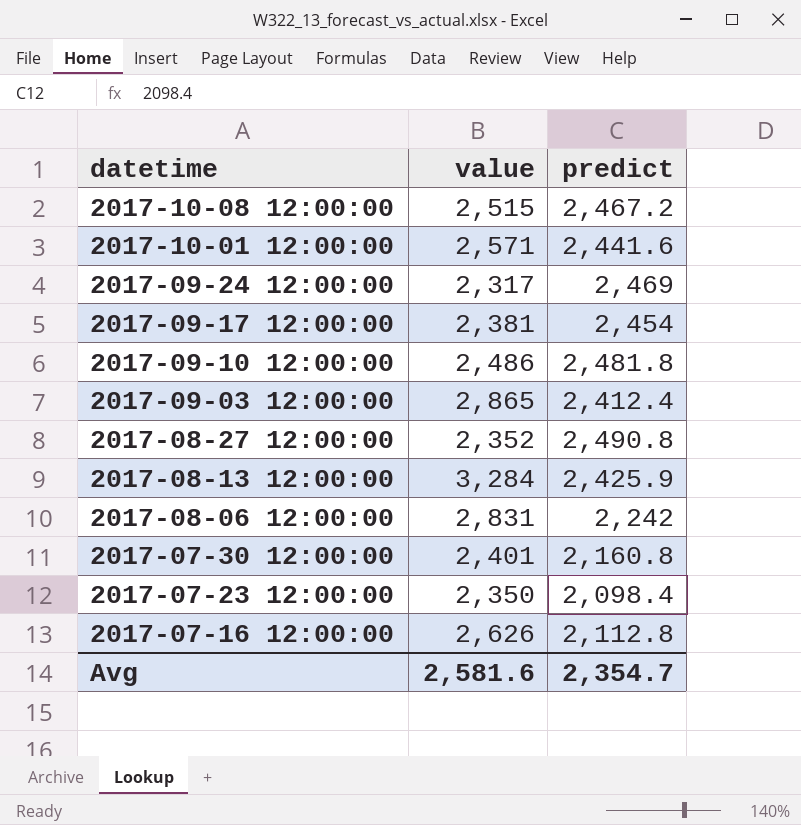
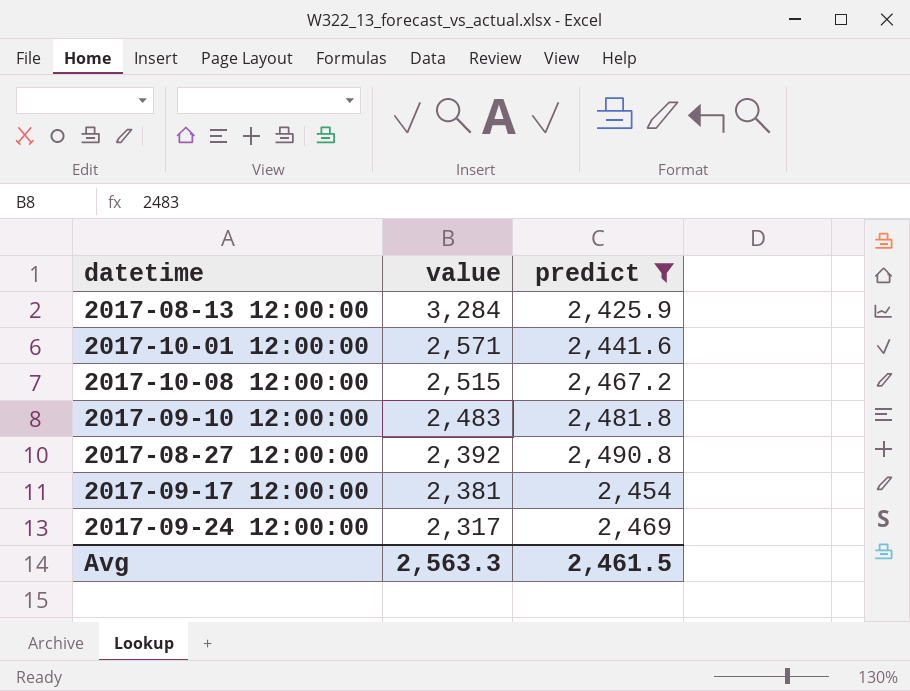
filter: none -> predict >= 2,425.9
row order: datetime descending -> value descending
2017-09-10 12:00:00 | value: 2,486 -> 2,483
2017-08-27 12:00:00 | value: 2,352 -> 2,392
Avg | value: 2,581.6 -> 2,563.3
Avg | predict: 2,354.7 -> 2,461.5

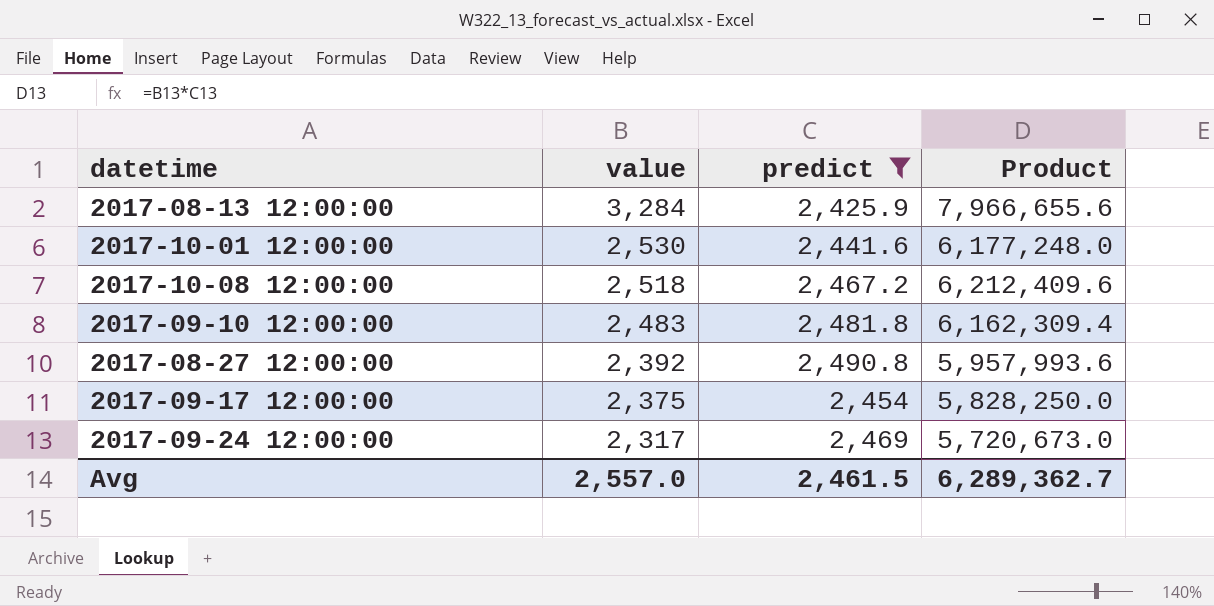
column Product | formula: none -> [value] * [predict]
2017-10-01 12:00:00 | value: 2,571 -> 2,530
2017-10-08 12:00:00 | value: 2,515 -> 2,518
2017-09-17 12:00:00 | value: 2,381 -> 2,375
Avg | value: 2,563.3 -> 2,557.0

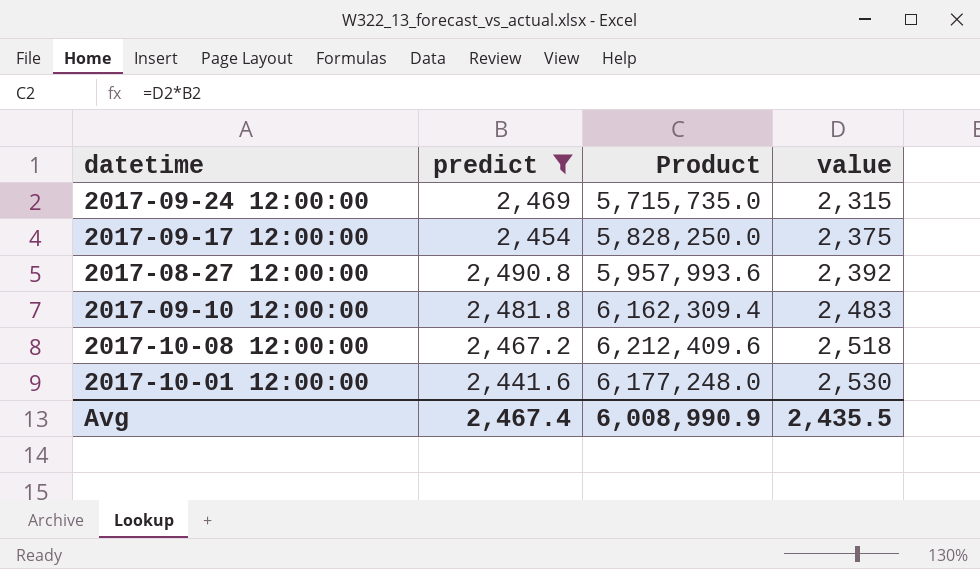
row order: value descending -> value ascending
column value | position: 2 -> 4
row 2017-08-13 12:00:00: 3,284 | 2,425.9 | 7,966,655.6 -> none
2017-09-24 12:00:00 | Product: 5,720,673.0 -> 5,715,735.0
2017-09-24 12:00:00 | value: 2,317 -> 2,315
Avg | predict: 2,461.5 -> 2,467.4
Avg | Product: 6,289,362.7 -> 6,008,990.9
Avg | value: 2,557.0 -> 2,435.5

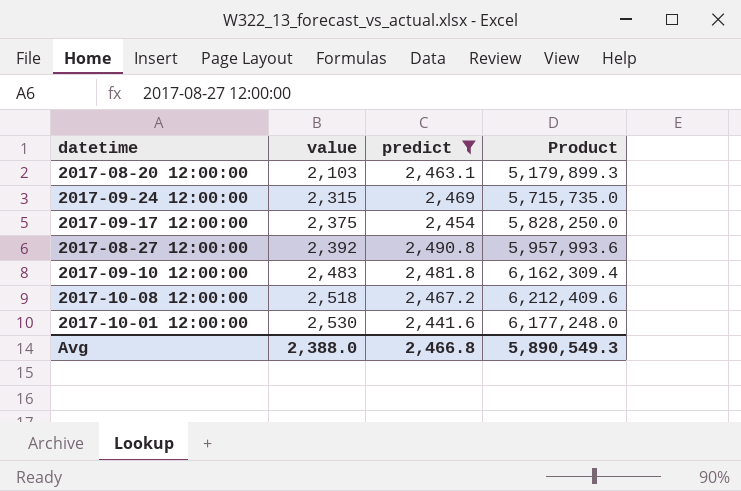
column value | position: 4 -> 2
row 2017-08-20 12:00:00: none -> 2,103 | 2,463.1 | 5,179,899.3
Avg | value: 2,435.5 -> 2,388.0
Avg | predict: 2,467.4 -> 2,466.8
Avg | Product: 6,008,990.9 -> 5,890,549.3

